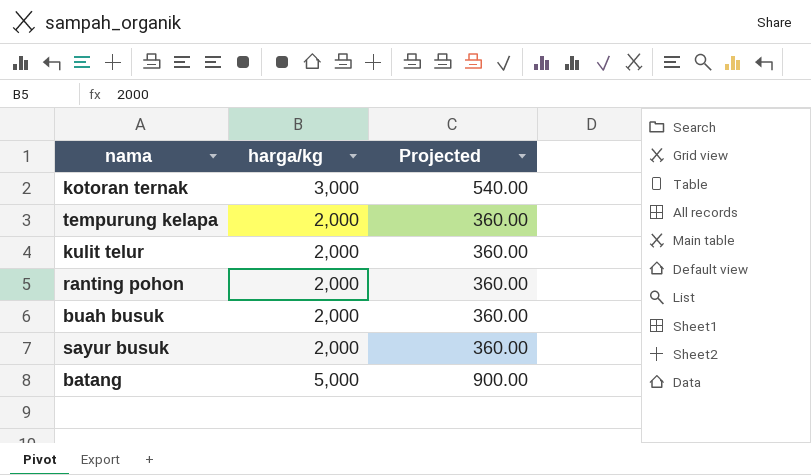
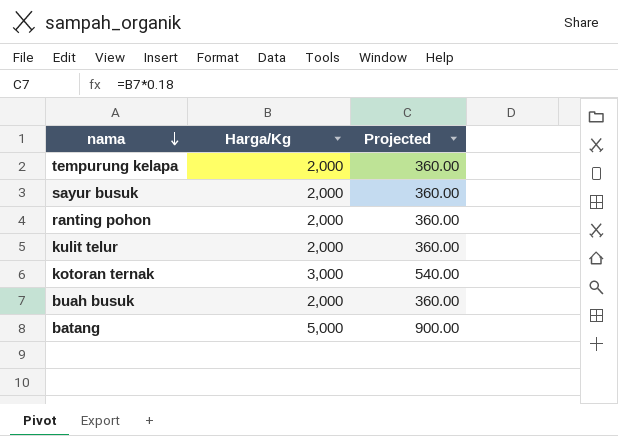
row order: none -> nama descending
column name: harga/kg -> Harga/Kg

